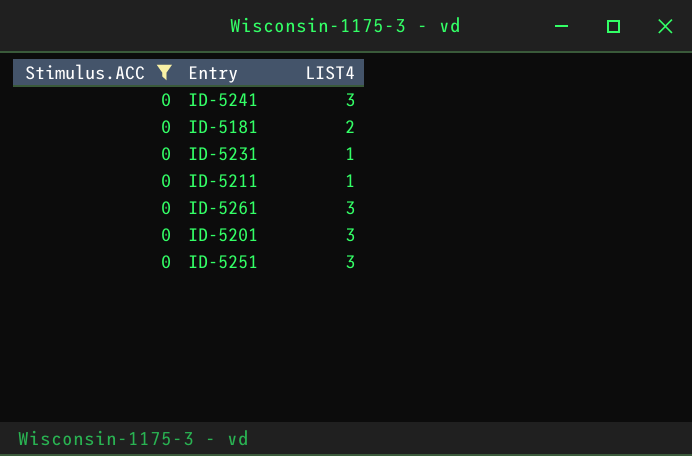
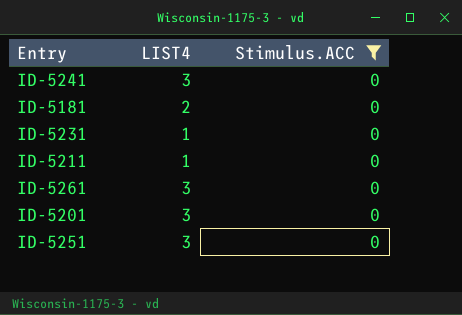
column Stimulus.ACC | position: 1 -> 3

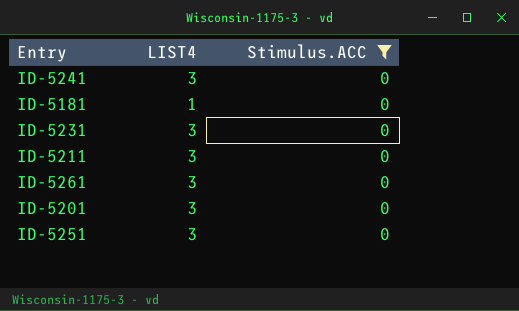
ID-5181 | LIST4: 2 -> 1
ID-5231 | LIST4: 1 -> 3
ID-5211 | LIST4: 1 -> 3

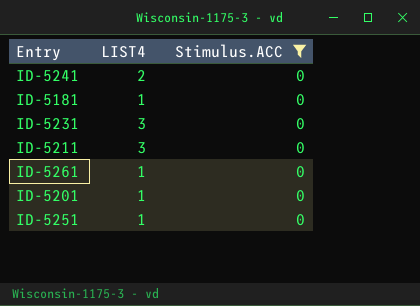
ID-5241 | LIST4: 3 -> 2
ID-5261 | LIST4: 3 -> 1
ID-5201 | LIST4: 3 -> 1
ID-5251 | LIST4: 3 -> 1

